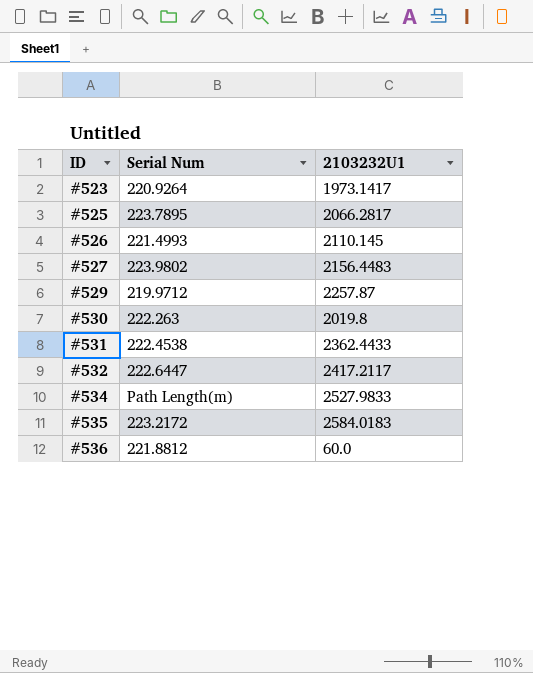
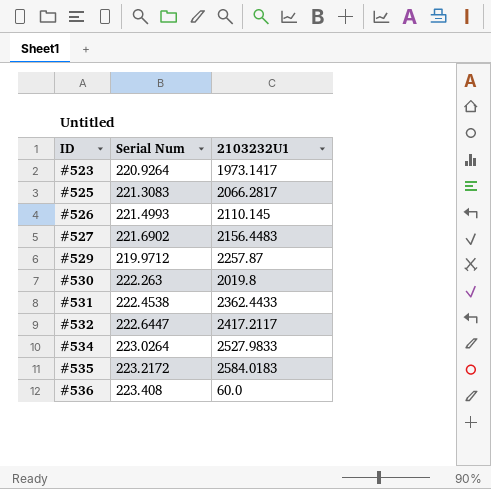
#525 | Serial Num: 223.7895 -> 221.3083
#527 | Serial Num: 223.9802 -> 221.6902
#534 | Serial Num: Path Length(m) -> 223.0264
#536 | Serial Num: 221.8812 -> 223.408

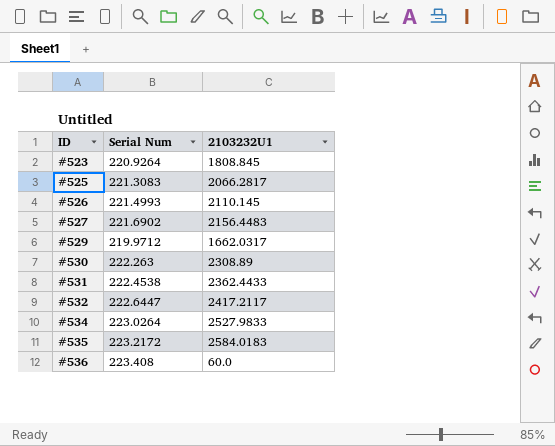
#523 | 2103232U1: 1973.1417 -> 1808.845
#529 | 2103232U1: 2257.87 -> 1662.0317
#530 | 2103232U1: 2019.8 -> 2308.89

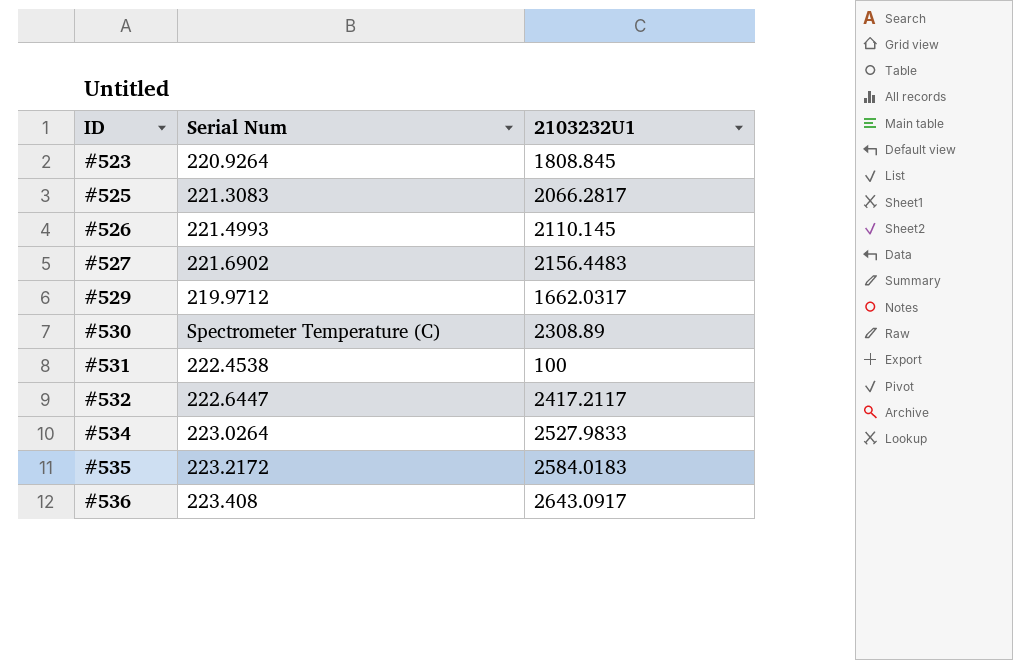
#530 | Serial Num: 222.263 -> Spectrometer Temperature (C)
#531 | 2103232U1: 2362.4433 -> 100
#536 | 2103232U1: 60.0 -> 2643.0917

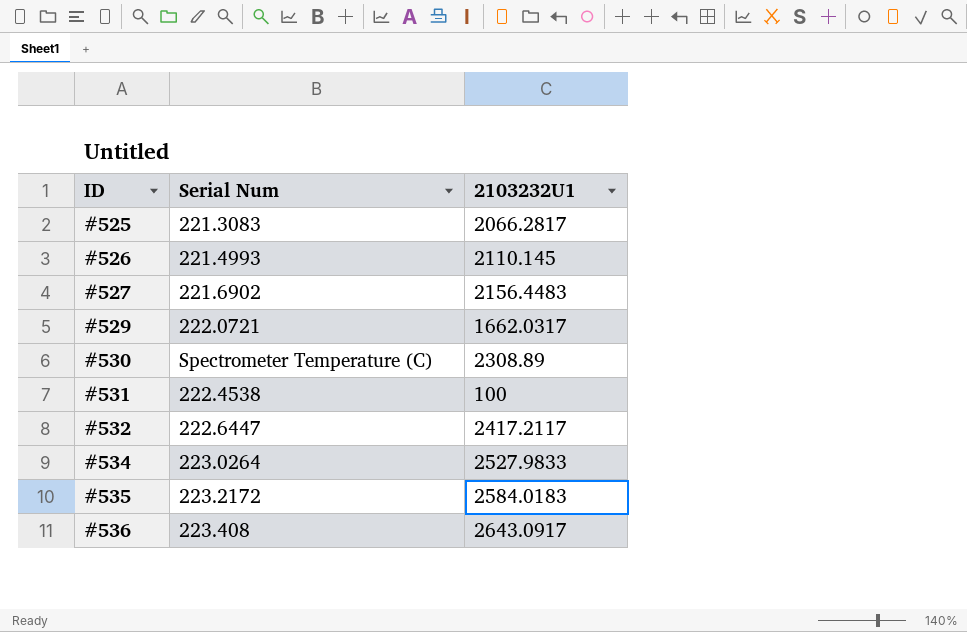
row #523: 220.9264 | 1808.845 -> none
#529 | Serial Num: 219.9712 -> 222.0721

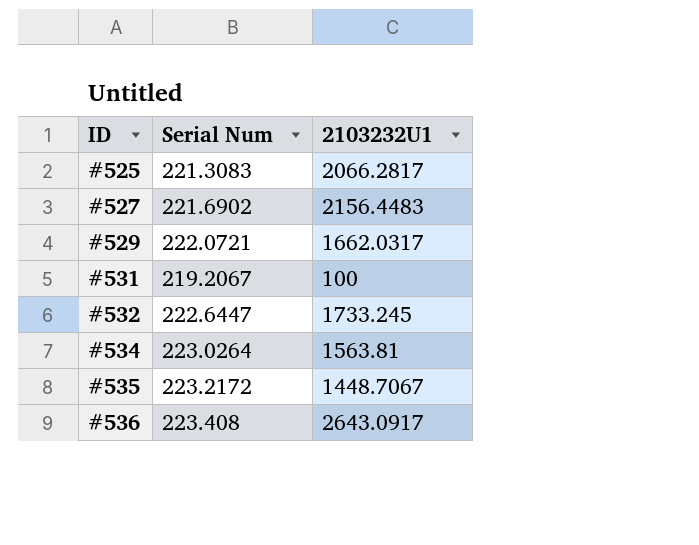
row #526: 221.4993 | 2110.145 -> none
row #530: Spectrometer Temperature (C) | 2308.89 -> none
#531 | Serial Num: 222.4538 -> 219.2067
#532 | 2103232U1: 2417.2117 -> 1733.245
#534 | 2103232U1: 2527.9833 -> 1563.81
#535 | 2103232U1: 2584.0183 -> 1448.7067

